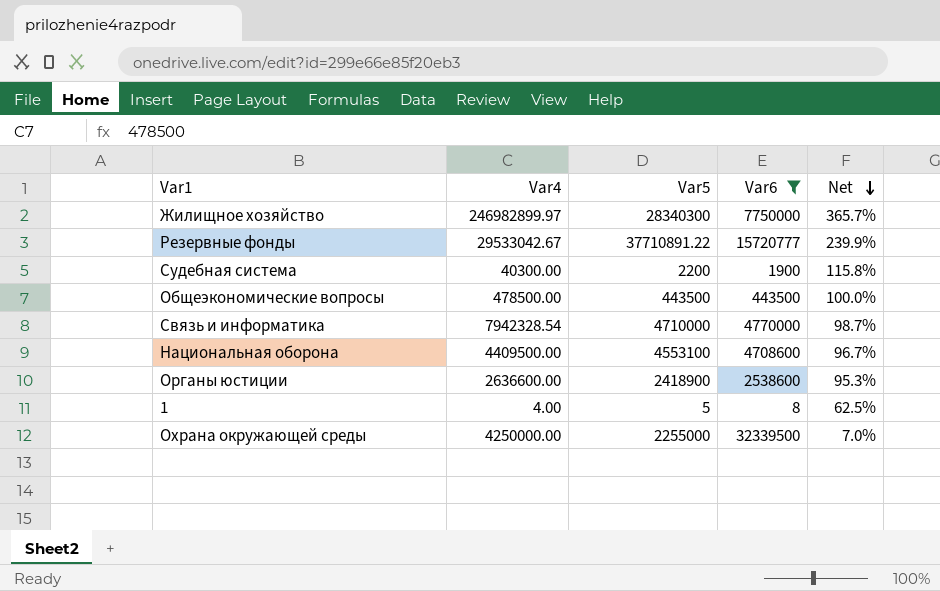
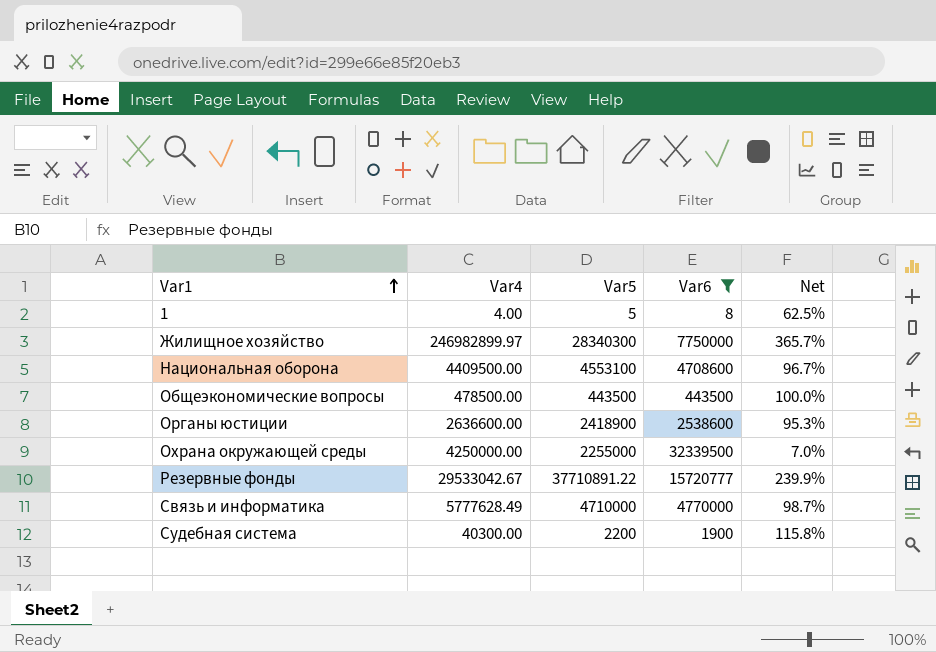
row order: Net descending -> Var1 ascending
Связь и информатика | Var4: 7942328.54 -> 5777628.49

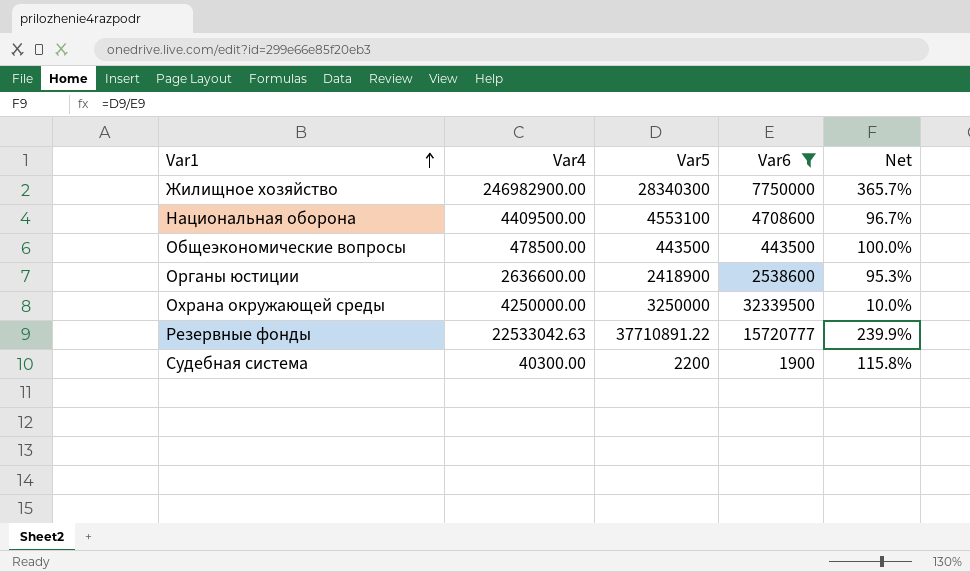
row 1: 4.00 | 5 | 8 | 62.5% -> none
row Связь и информатика: 5777628.49 | 4710000 | 4770000 | 98.7% -> none
Жилищное хозяйство | Var4: 246982899.97 -> 246982900.00
Охрана окружающей среды | Var5: 2255000 -> 3250000
Охрана окружающей среды | Net: 7.0% -> 10.0%
Резервные фонды | Var4: 29533042.67 -> 22533042.63

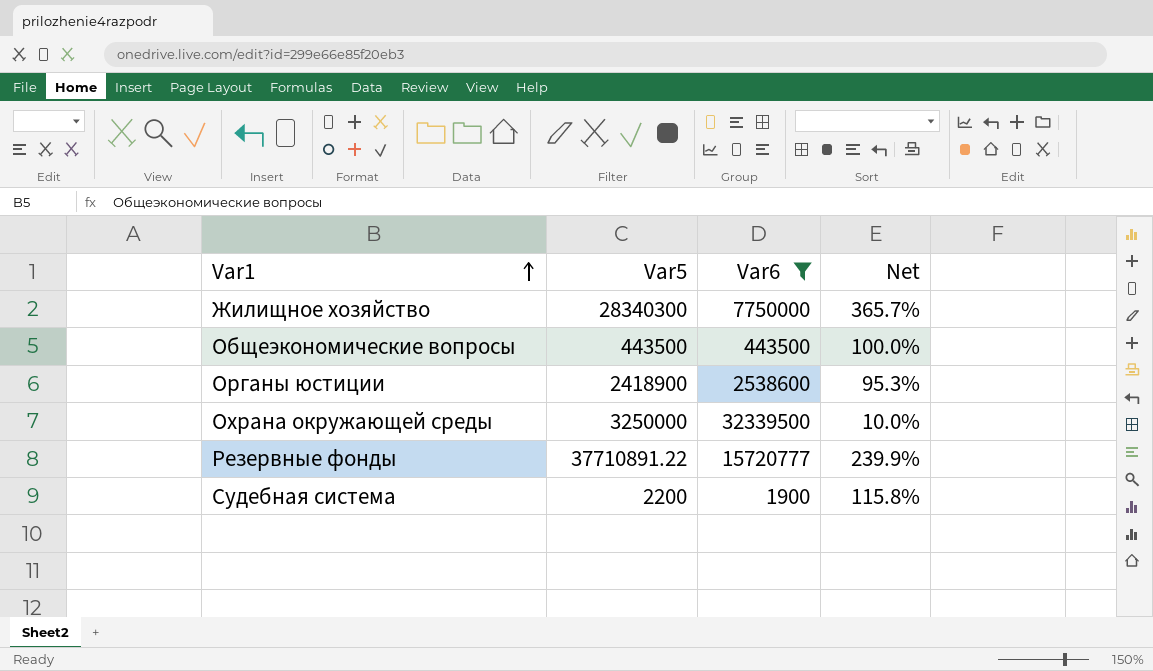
column Var4 | position: 2 -> none
row Национальная оборона: 4409500.00 | 4553100 | 4708600 | 96.7% -> none

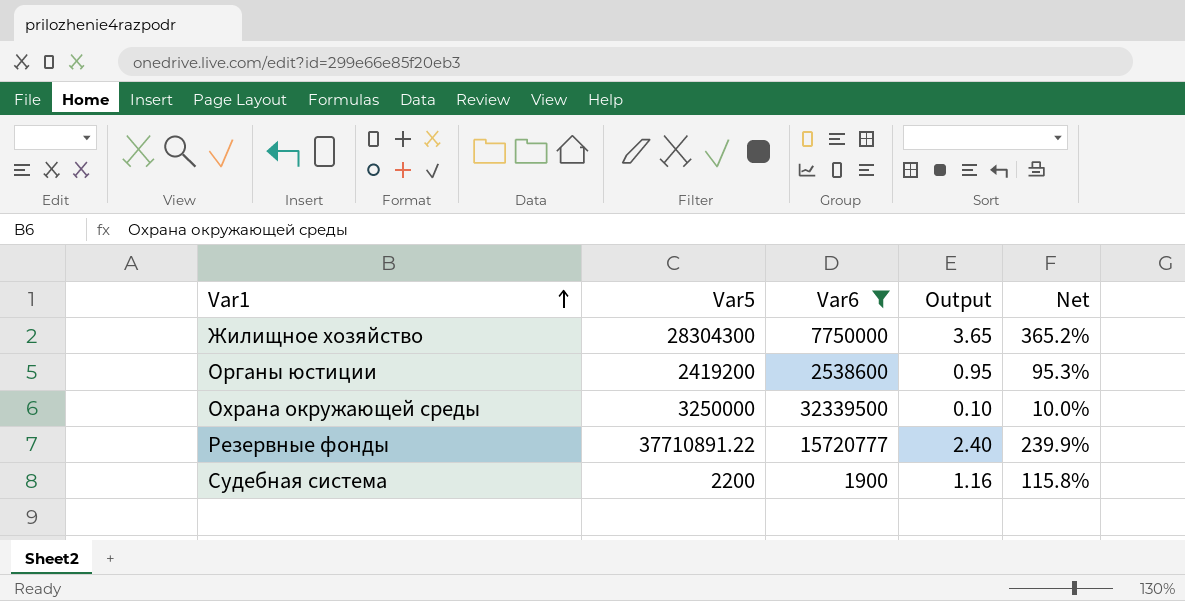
column Output | formula: none -> [Var5] / [Var6]
row Общеэкономические вопросы: 443500 | 443500 | 100.0% -> none
Жилищное хозяйство | Var5: 28340300 -> 28304300
Жилищное хозяйство | Net: 365.7% -> 365.2%
Органы юстиции | Var5: 2418900 -> 2419200

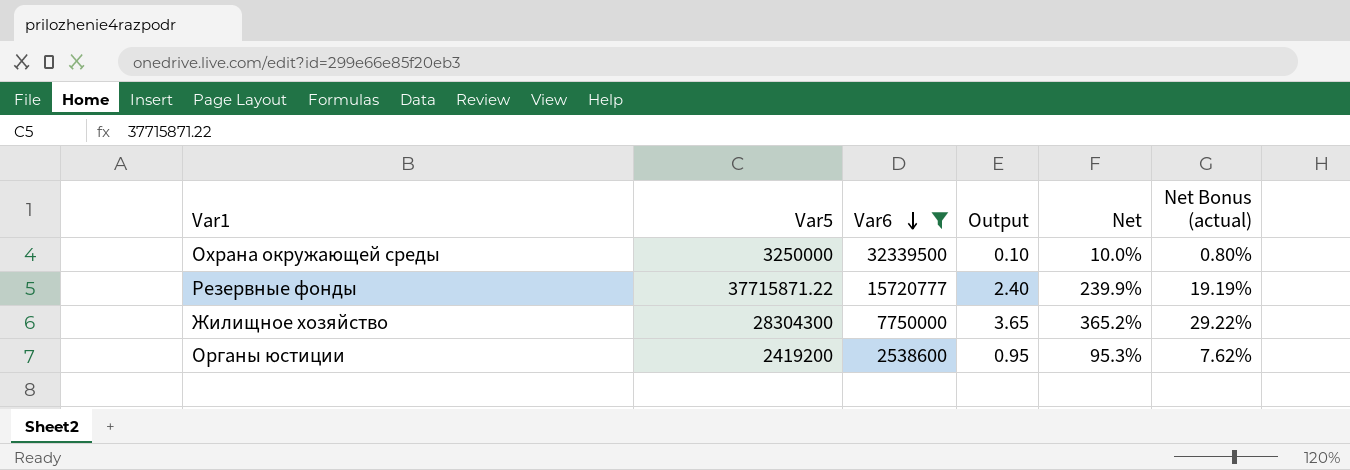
row order: Var1 ascending -> Var6 descending
column Net Bonus (actual) | formula: none -> [Net] * 0.08
row Судебная система: 2200 | 1900 | 1.16 | 115.8% -> none
Резервные фонды | Var5: 37710891.22 -> 37715871.22

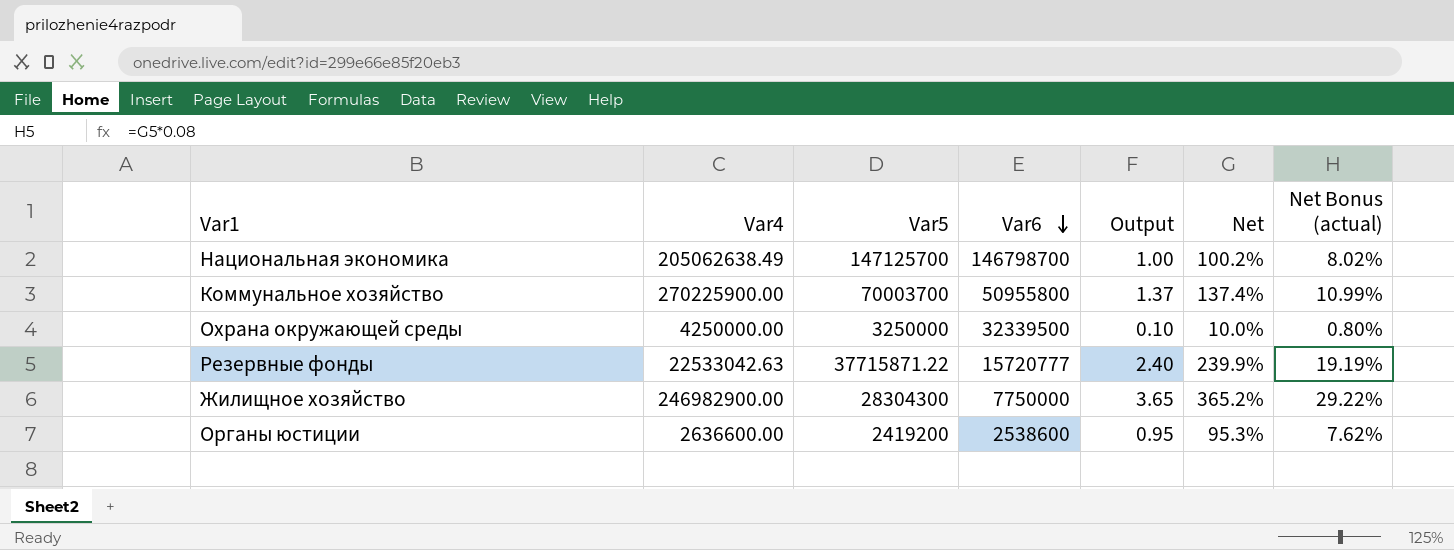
filter: Var6 <= 32339500 -> none
column Var4 | position: none -> 2

